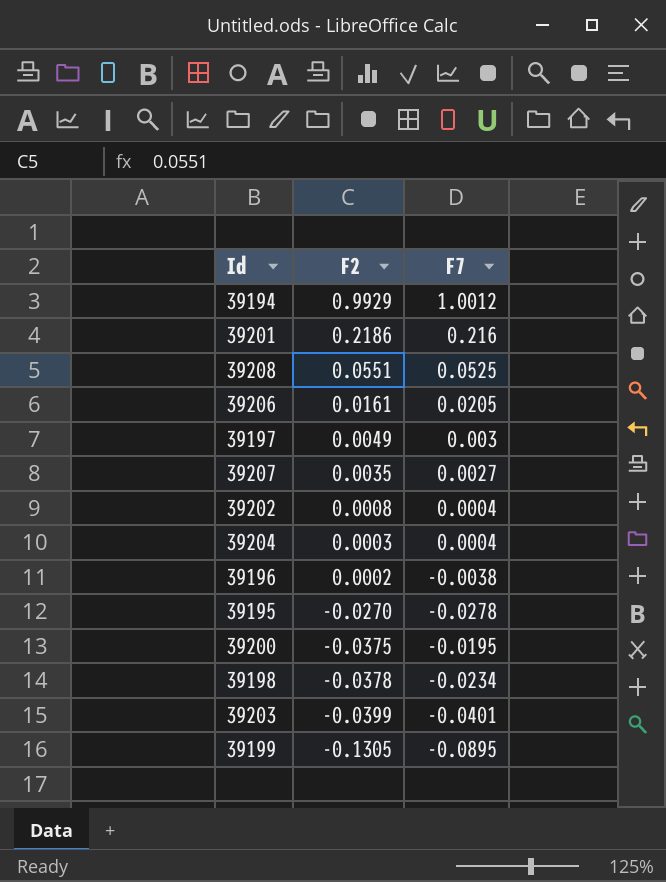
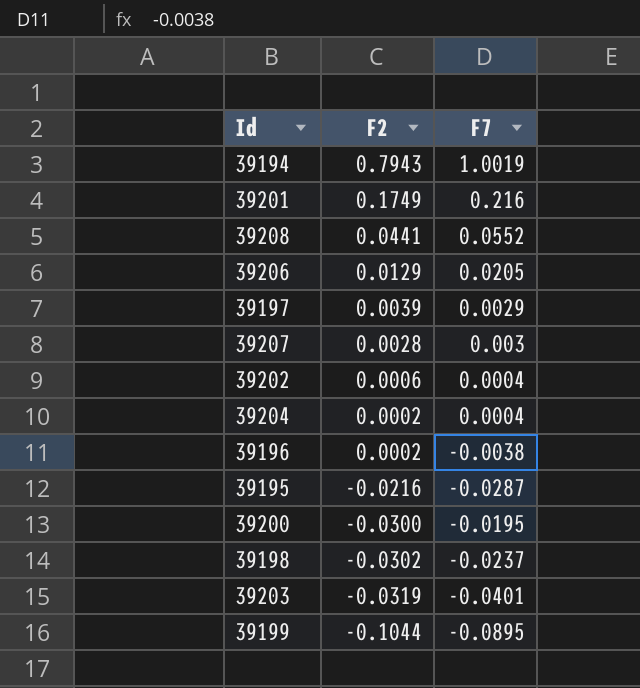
39194 | F2: 0.9929 -> 0.7943
39194 | F7: 1.0012 -> 1.0019
39201 | F2: 0.2186 -> 0.1749
39208 | F2: 0.0551 -> 0.0441
39208 | F7: 0.0525 -> 0.0552
39206 | F2: 0.0161 -> 0.0129
39197 | F2: 0.0049 -> 0.0039
39197 | F7: 0.003 -> 0.0029
39207 | F2: 0.0035 -> 0.0028
39207 | F7: 0.0027 -> 0.003
39202 | F2: 0.0008 -> 0.0006
39204 | F2: 0.0003 -> 0.0002
39195 | F2: -0.0270 -> -0.0216
39195 | F7: -0.0278 -> -0.0287
39200 | F2: -0.0375 -> -0.0300
39198 | F2: -0.0378 -> -0.0302
39198 | F7: -0.0234 -> -0.0237
39203 | F2: -0.0399 -> -0.0319
39199 | F2: -0.1305 -> -0.1044

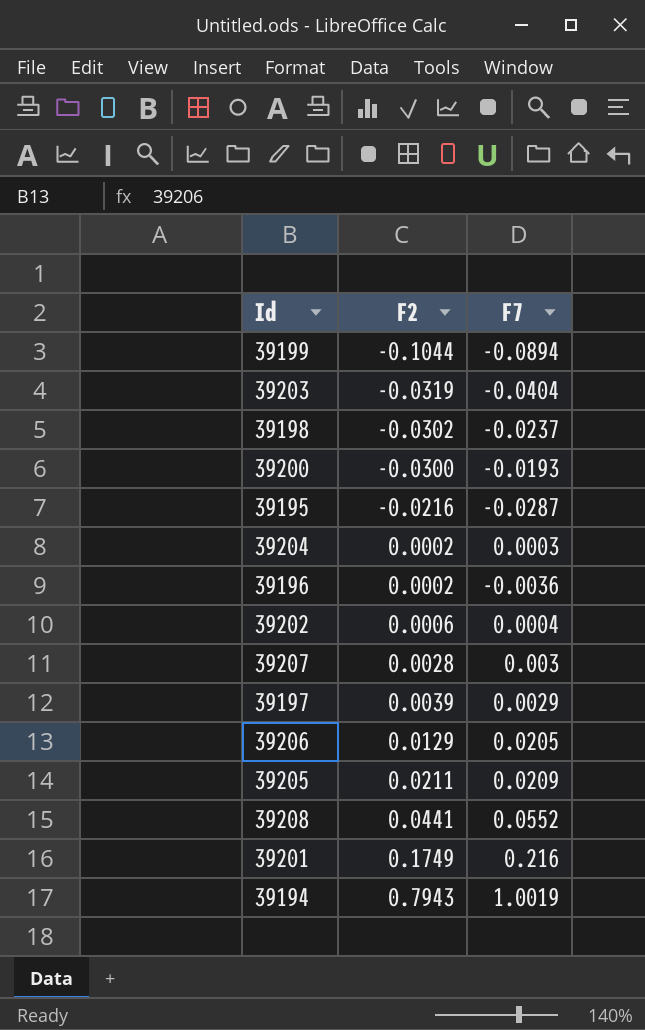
row order: F2 descending -> F2 ascending
39199 | F7: -0.0895 -> -0.0894
39203 | F7: -0.0401 -> -0.0404
39200 | F7: -0.0195 -> -0.0193
39204 | F7: 0.0004 -> 0.0003
39196 | F7: -0.0038 -> -0.0036
row 39205: none -> 0.0211 | 0.0209

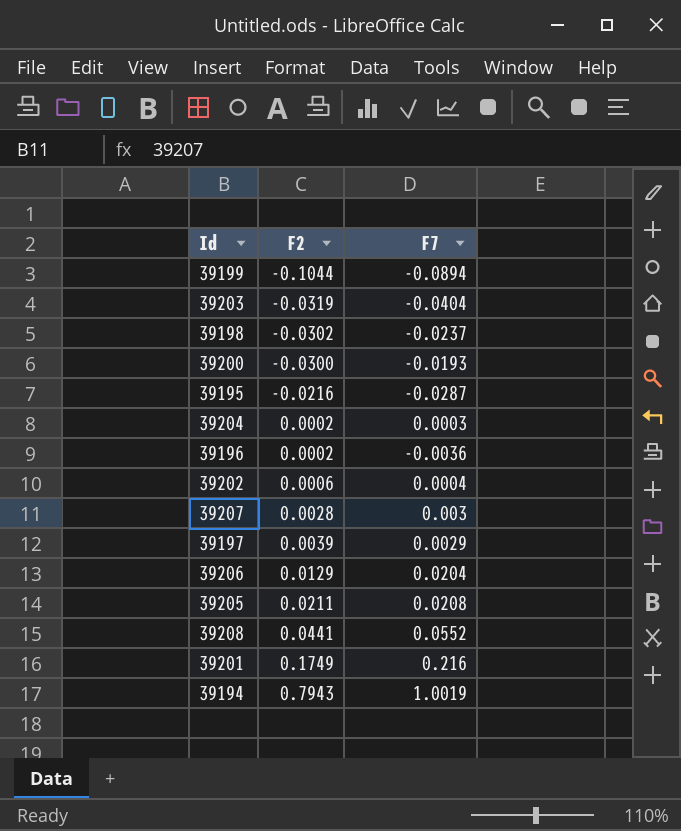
39206 | F7: 0.0205 -> 0.0204
39205 | F7: 0.0209 -> 0.0208

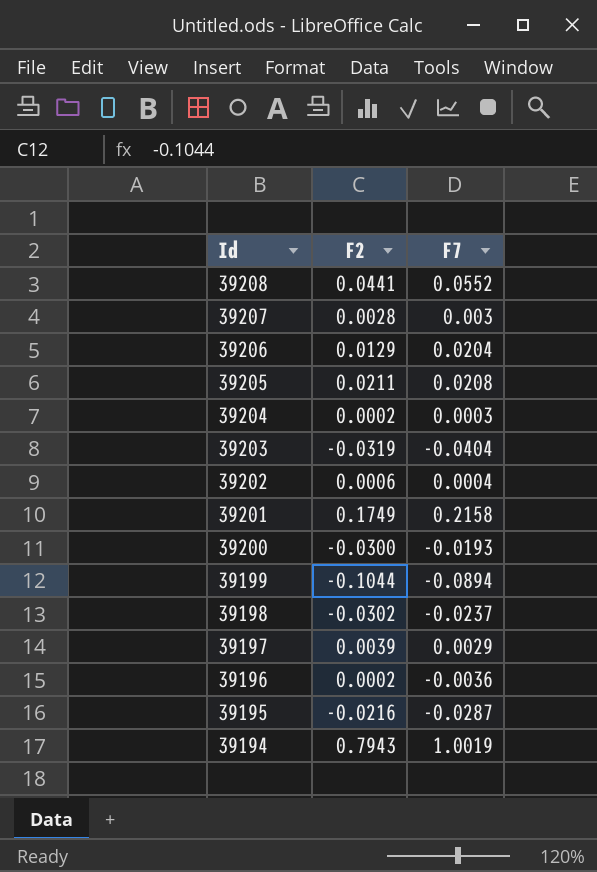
row order: F2 ascending -> Id descending
39201 | F7: 0.216 -> 0.2158

